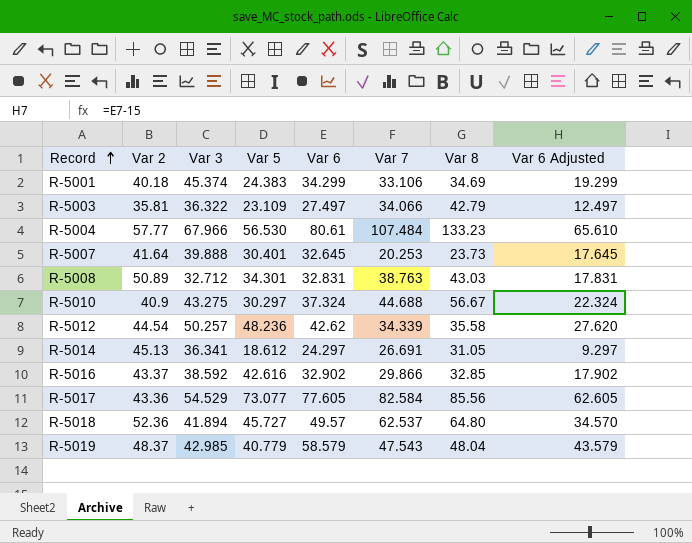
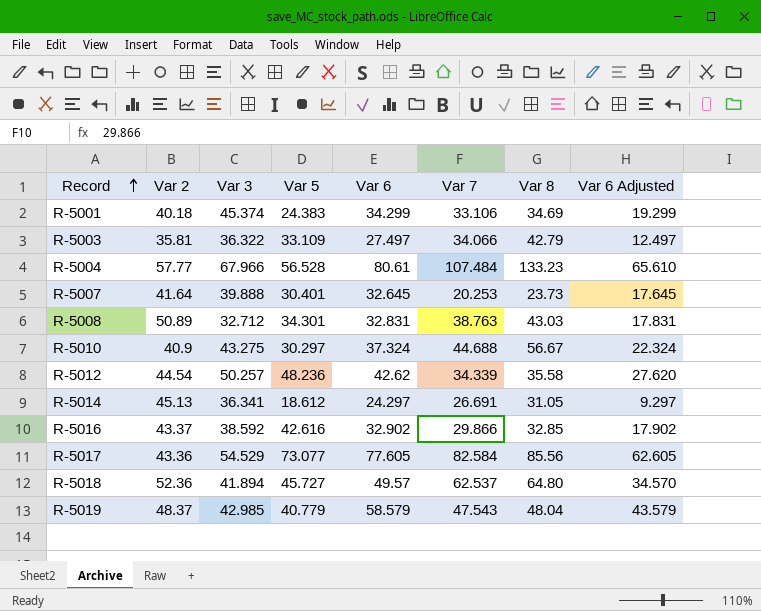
R-5003 | Var 5: 23.109 -> 33.109
R-5004 | Var 5: 56.530 -> 56.528

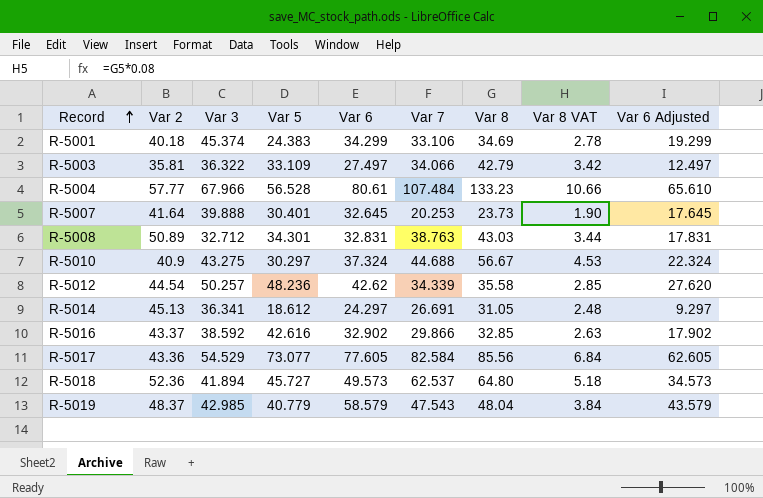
column Var 8 VAT | formula: none -> [Var 8] * 0.08
R-5018 | Var 6: 49.57 -> 49.573
R-5018 | Var 6 Adjusted: 34.570 -> 34.573

